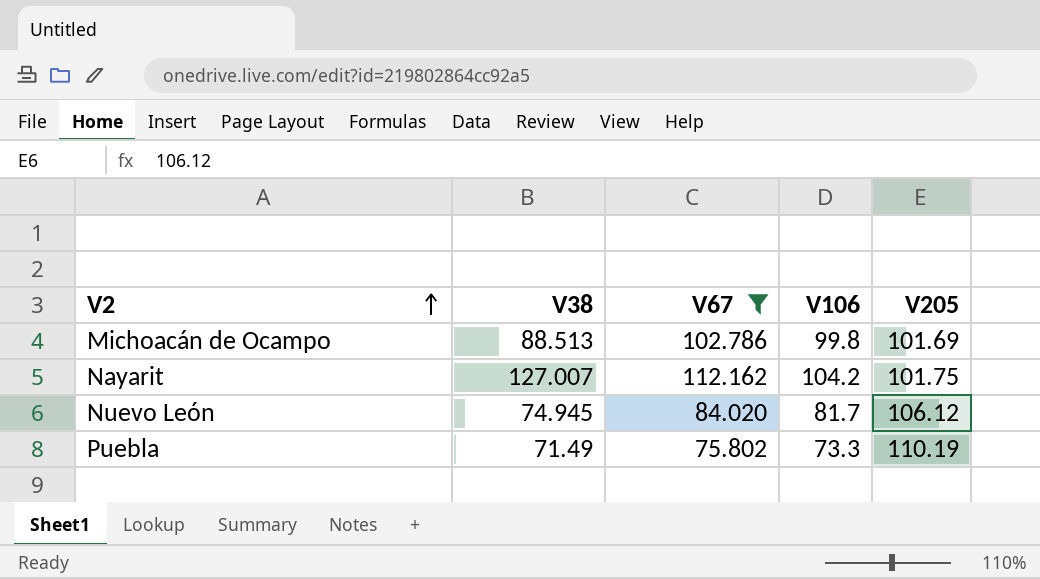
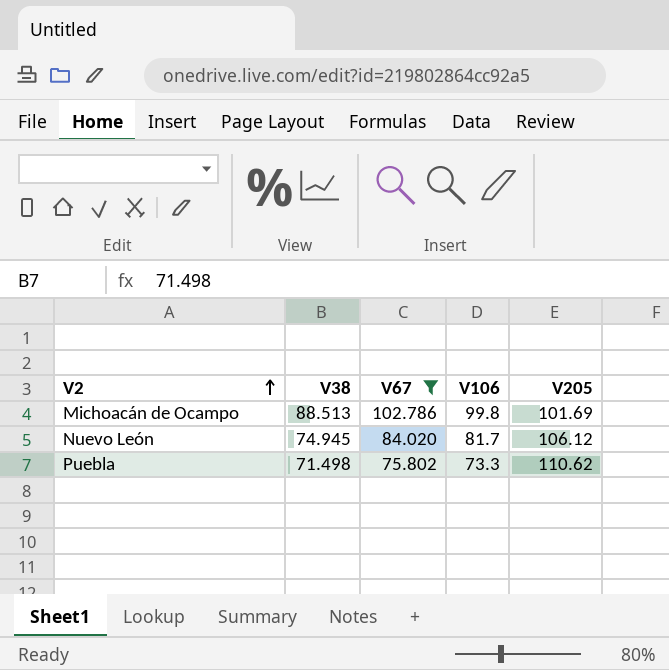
row Nayarit: 127.007 | 112.162 | 104.2 | 101.75 -> none
Puebla | V38: 71.49 -> 71.498
Puebla | V205: 110.19 -> 110.62

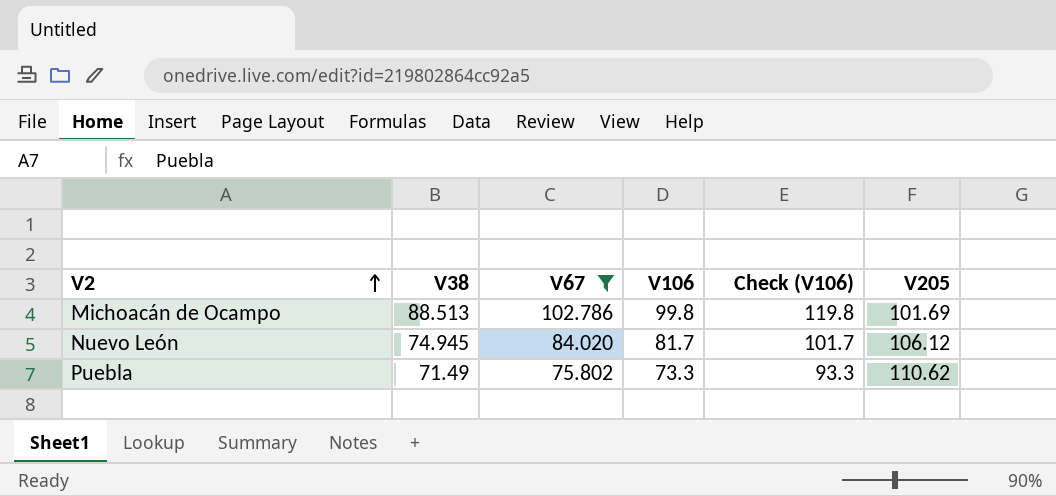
column Check (V106) | formula: none -> [V106] + 20
Puebla | V38: 71.498 -> 71.49

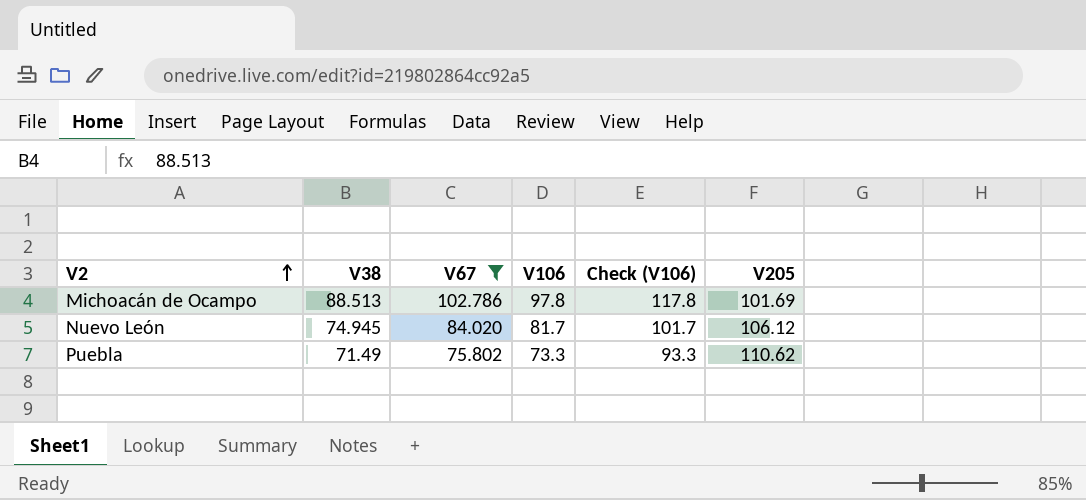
Michoacán de Ocampo | V106: 99.8 -> 97.8
Michoacán de Ocampo | Check (V106): 119.8 -> 117.8

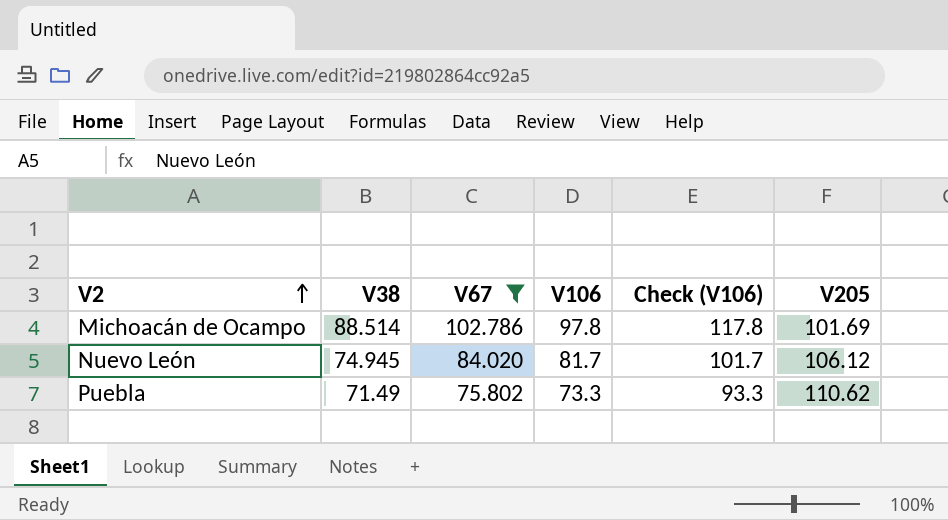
Michoacán de Ocampo | V38: 88.513 -> 88.514

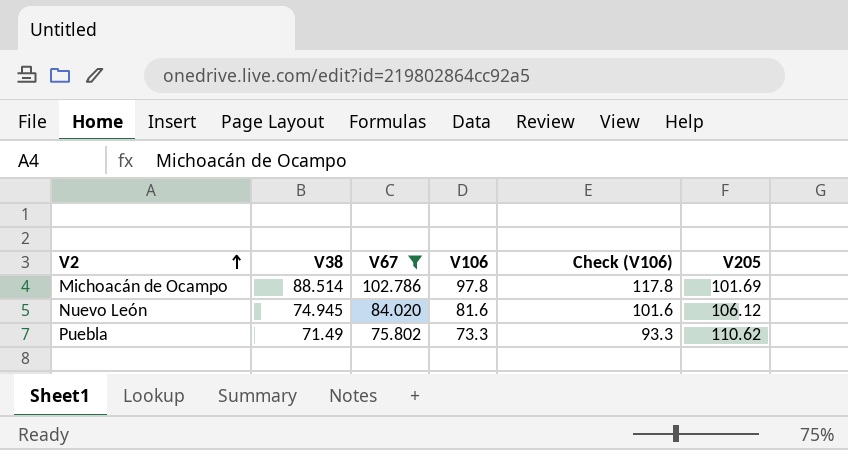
Nuevo León | V106: 81.7 -> 81.6
Nuevo León | Check (V106): 101.7 -> 101.6

